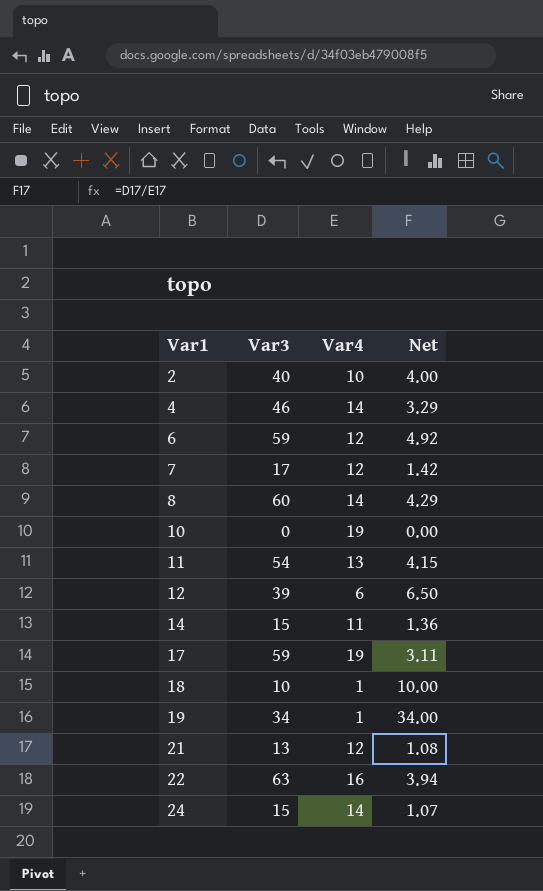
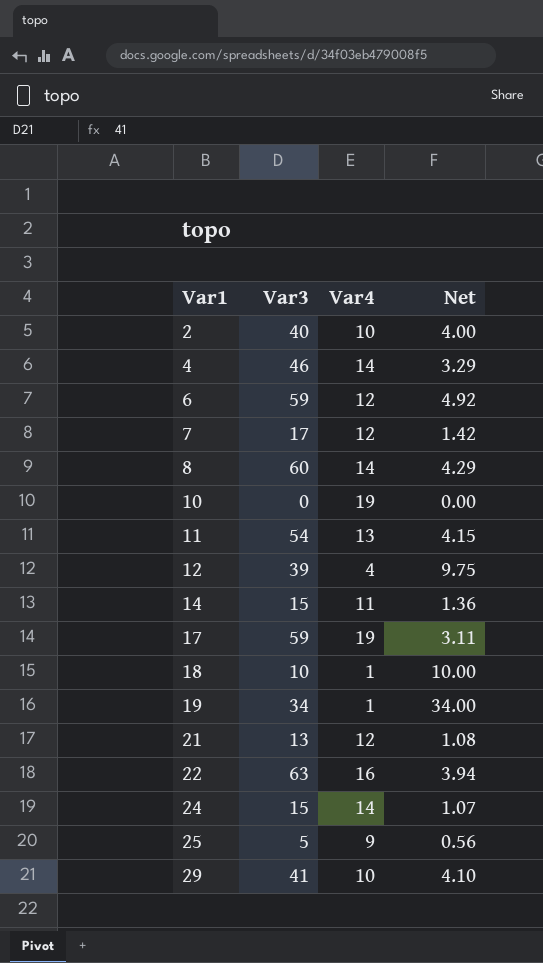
12 | Var4: 6 -> 4
12 | Net: 6.50 -> 9.75
row 25: none -> 5 | 9 | 0.56
row 29: none -> 41 | 10 | 4.10

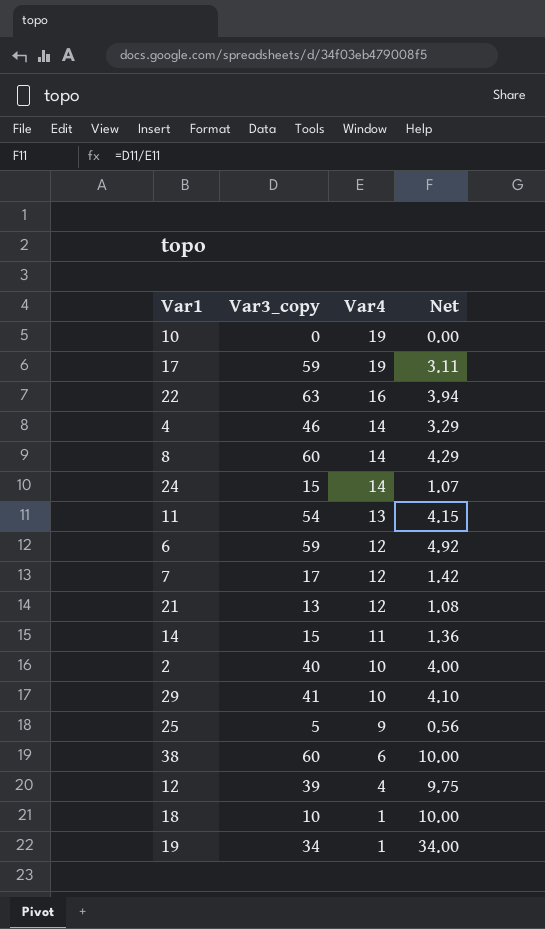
row order: Var1 ascending -> Var4 descending
column name: Var3 -> Var3_copy
row 38: none -> 60 | 6 | 10.00

